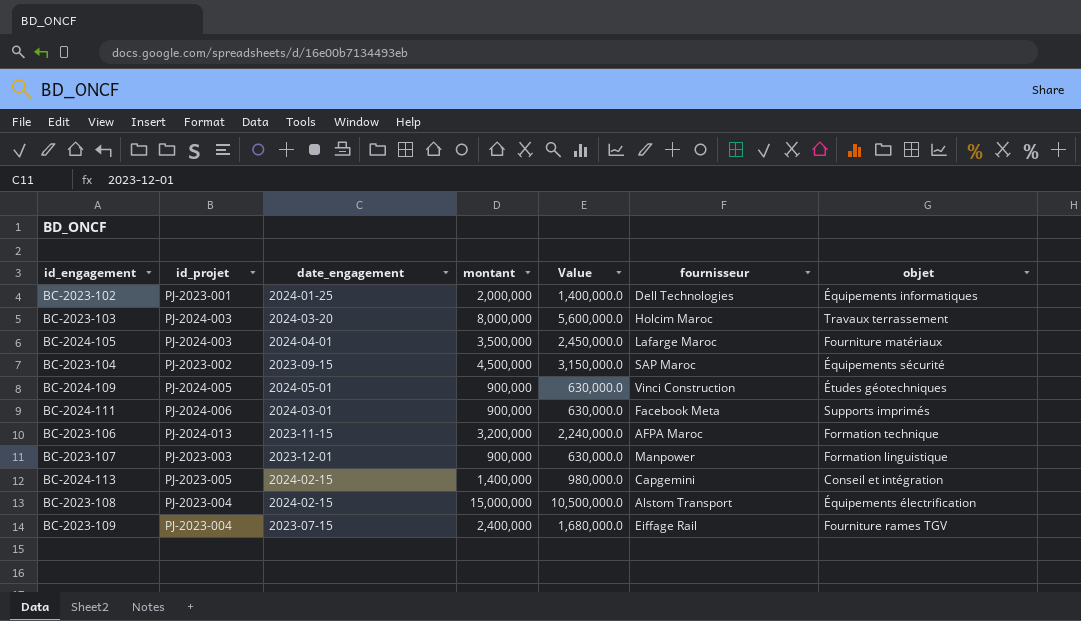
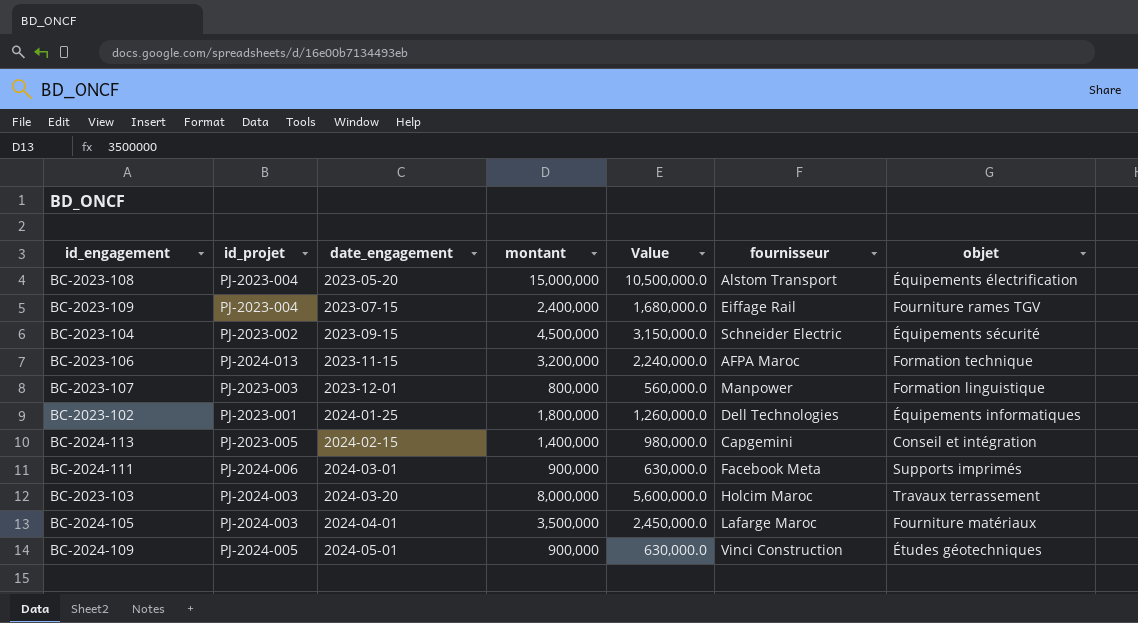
row order: none -> date_engagement ascending
BC-2023-108 | date_engagement: 2024-02-15 -> 2023-05-20
BC-2023-104 | fournisseur: SAP Maroc -> Schneider Electric
BC-2023-107 | montant: 900,000 -> 800,000
BC-2023-107 | Value: 630,000.0 -> 560,000.0
BC-2023-102 | montant: 2,000,000 -> 1,800,000
BC-2023-102 | Value: 1,400,000.0 -> 1,260,000.0

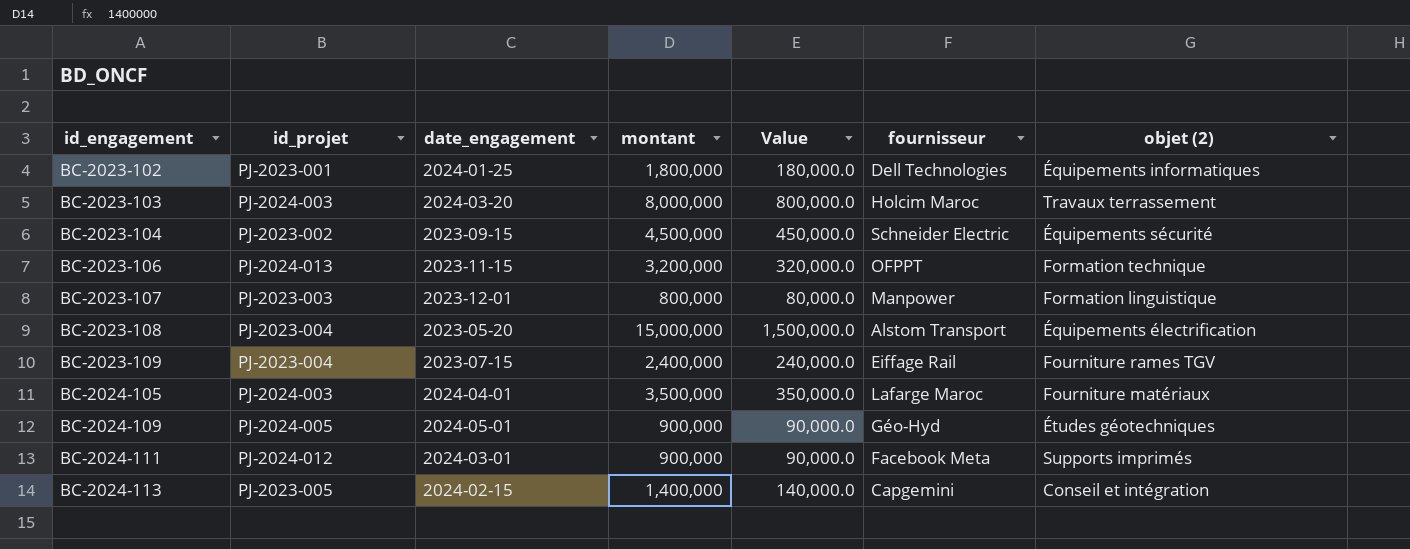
row order: date_engagement ascending -> id_engagement ascending
column Value | formula: [montant] * 0.7 -> [montant] * 0.1
column name: objet -> objet (2)
BC-2023-106 | fournisseur: AFPA Maroc -> OFPPT
BC-2024-109 | fournisseur: Vinci Construction -> Géo-Hyd
BC-2024-111 | id_projet: PJ-2024-006 -> PJ-2024-012

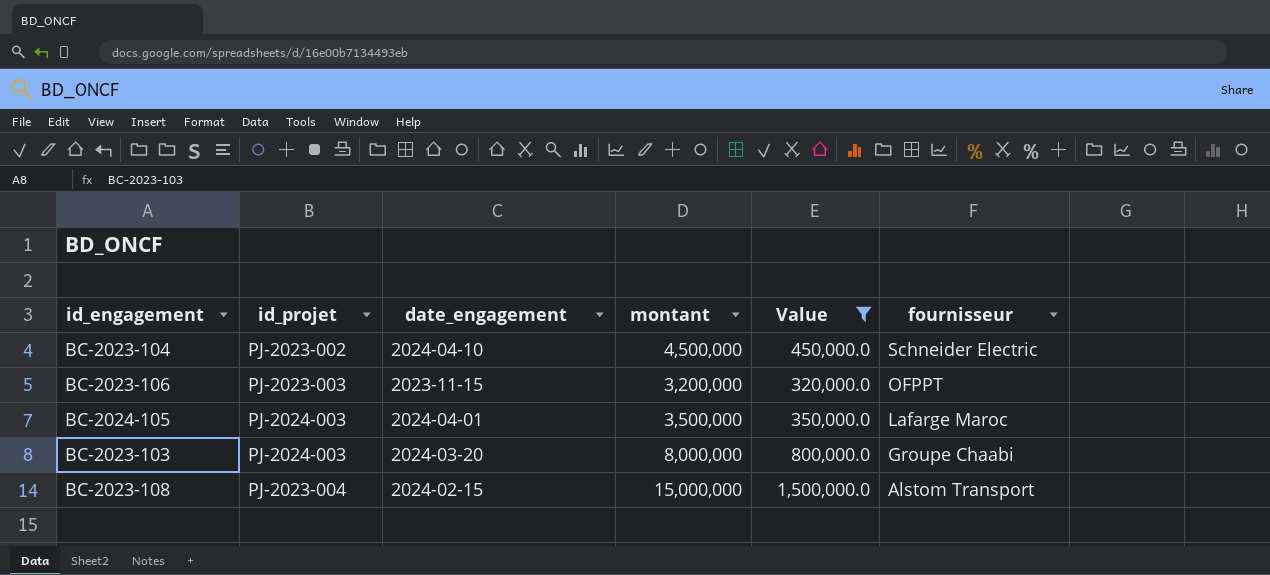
filter: none -> Value >= 320,000.0
row order: id_engagement ascending -> fournisseur descending
column objet (2) | position: 7 -> none
BC-2023-104 | date_engagement: 2023-09-15 -> 2024-04-10
BC-2023-106 | id_projet: PJ-2024-013 -> PJ-2023-003
BC-2023-103 | fournisseur: Holcim Maroc -> Groupe Chaabi
BC-2023-108 | date_engagement: 2023-05-20 -> 2024-02-15

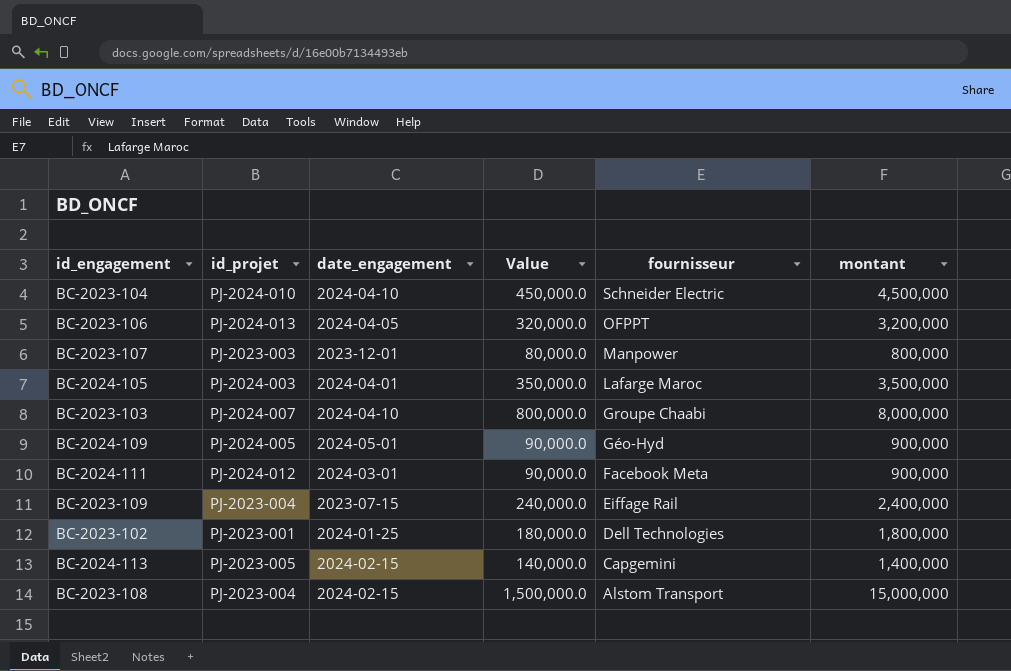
filter: Value >= 320,000.0 -> none
column montant | position: 4 -> 6
BC-2023-104 | id_projet: PJ-2023-002 -> PJ-2024-010
BC-2023-106 | id_projet: PJ-2023-003 -> PJ-2024-013
BC-2023-106 | date_engagement: 2023-11-15 -> 2024-04-05
BC-2023-103 | id_projet: PJ-2024-003 -> PJ-2024-007
BC-2023-103 | date_engagement: 2024-03-20 -> 2024-04-10

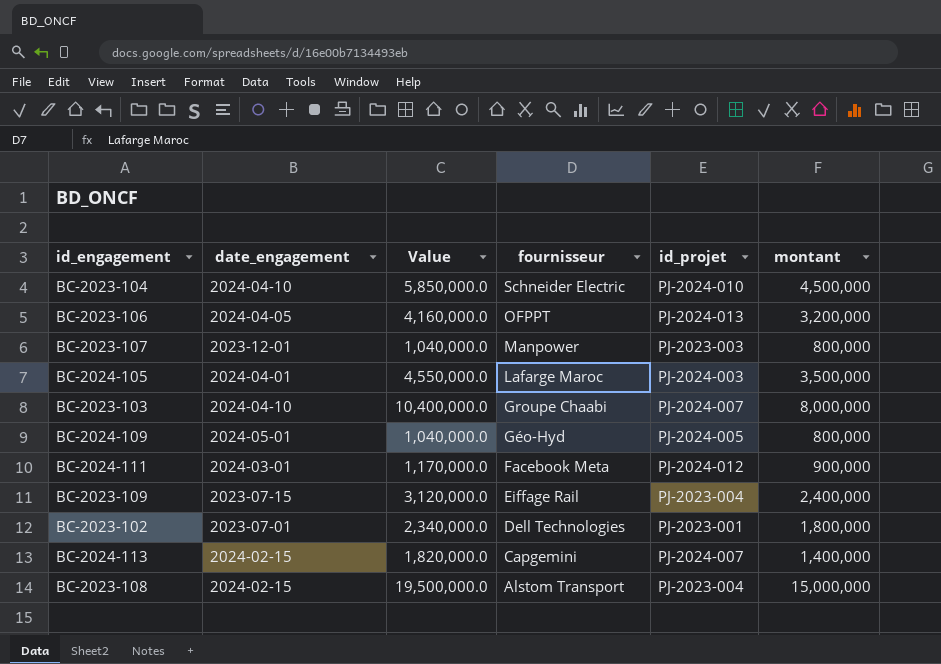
column Value | formula: [montant] * 0.1 -> [montant] * 1.3
column id_projet | position: 2 -> 5
BC-2024-109 | montant: 900,000 -> 800,000
BC-2023-102 | date_engagement: 2024-01-25 -> 2023-07-01
BC-2024-113 | id_projet: PJ-2023-005 -> PJ-2024-007

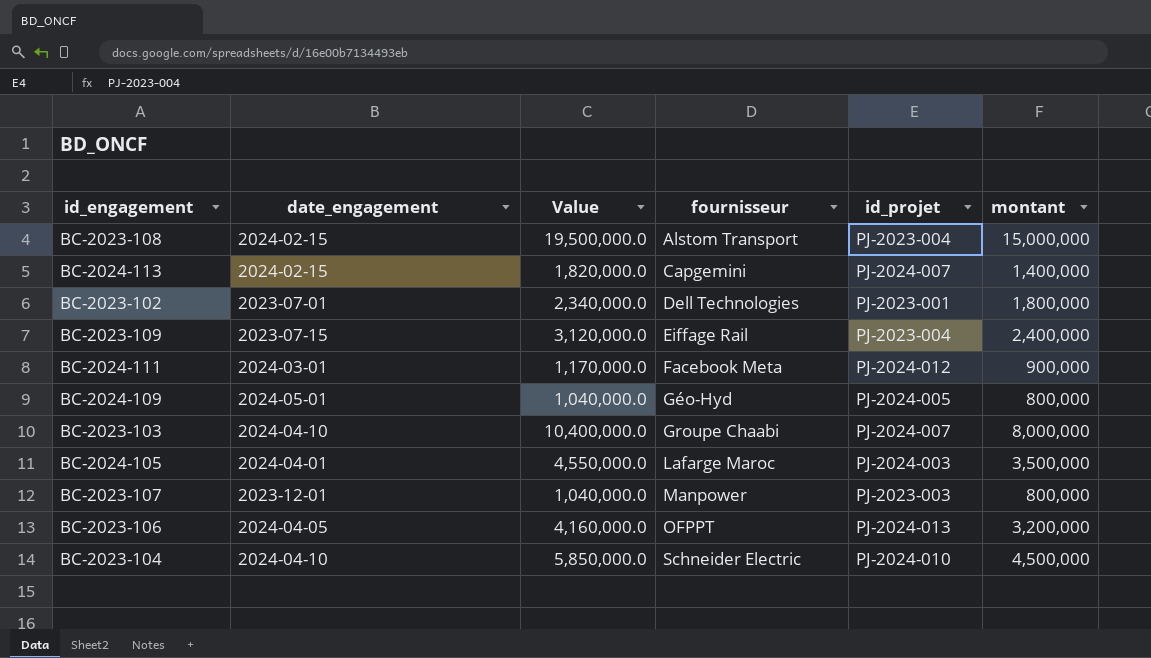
row order: fournisseur descending -> fournisseur ascending

